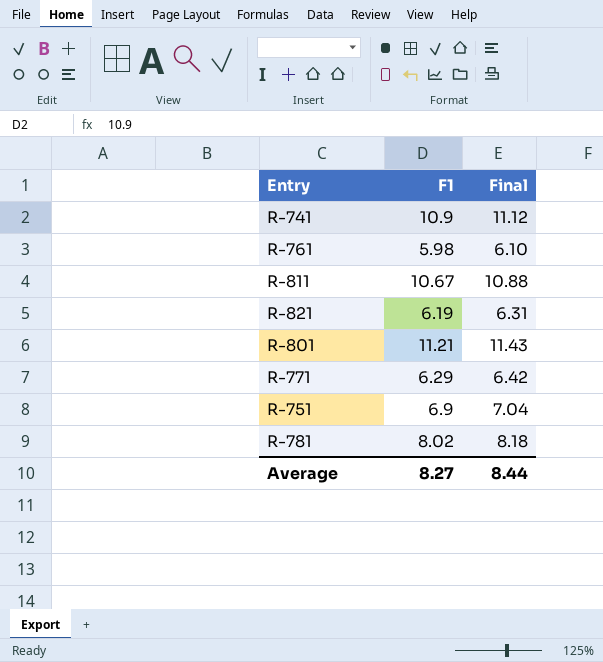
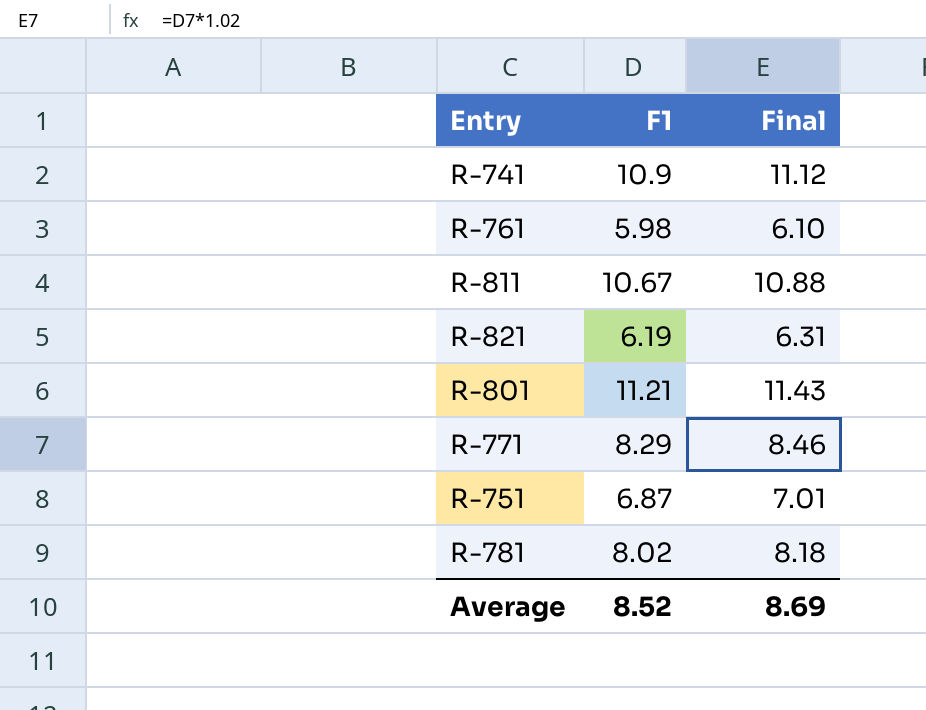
R-771 | F1: 6.29 -> 8.29
R-771 | Final: 6.42 -> 8.46
R-751 | F1: 6.9 -> 6.87
R-751 | Final: 7.04 -> 7.01
Average | F1: 8.27 -> 8.52
Average | Final: 8.44 -> 8.69

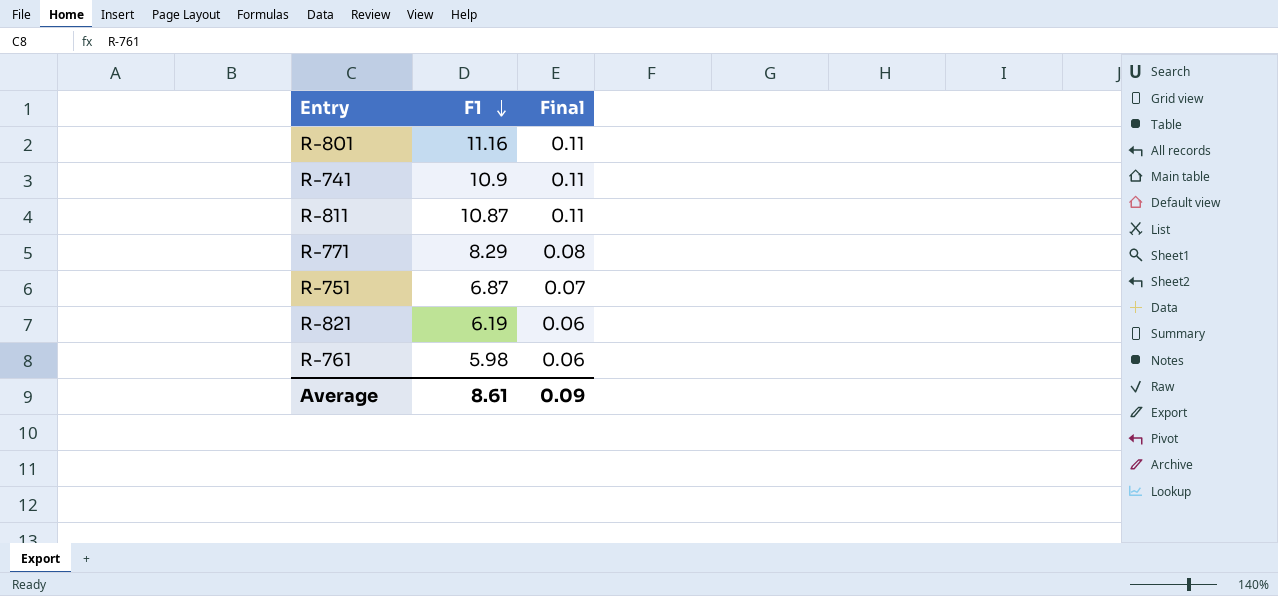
row order: none -> F1 descending
column Final | formula: [F1] * 1.02 -> [F1] * 0.01
row R-781: 8.02 | 8.18 -> none
R-801 | F1: 11.21 -> 11.16
R-811 | F1: 10.67 -> 10.87
Average | F1: 8.52 -> 8.61
Average | Final: 8.69 -> 0.09

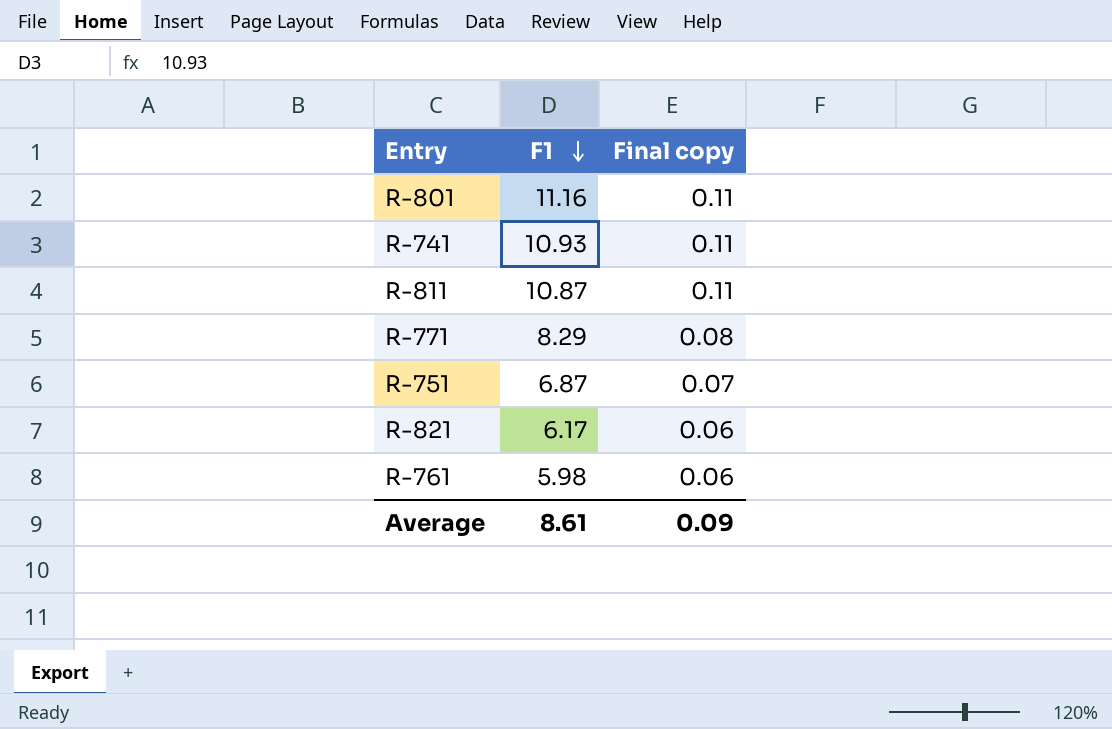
column name: Final -> Final copy
R-741 | F1: 10.9 -> 10.93
R-821 | F1: 6.19 -> 6.17

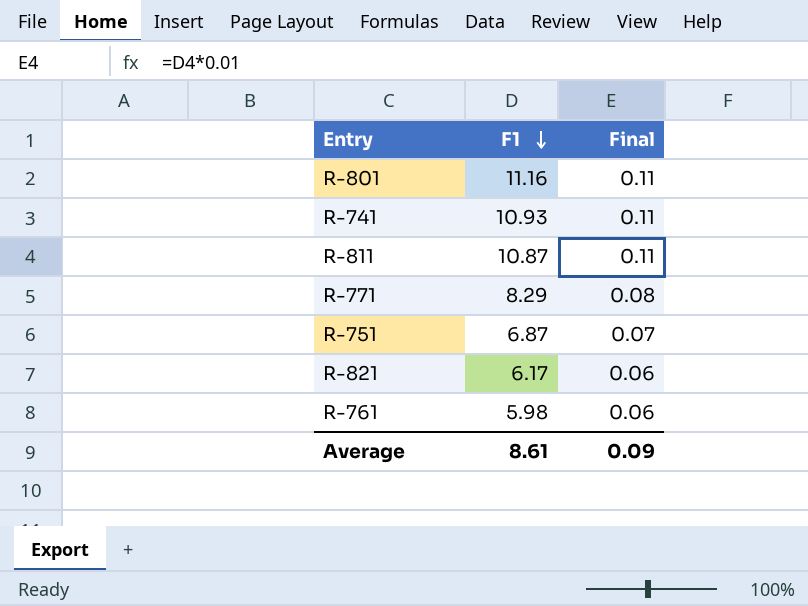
column name: Final copy -> Final

